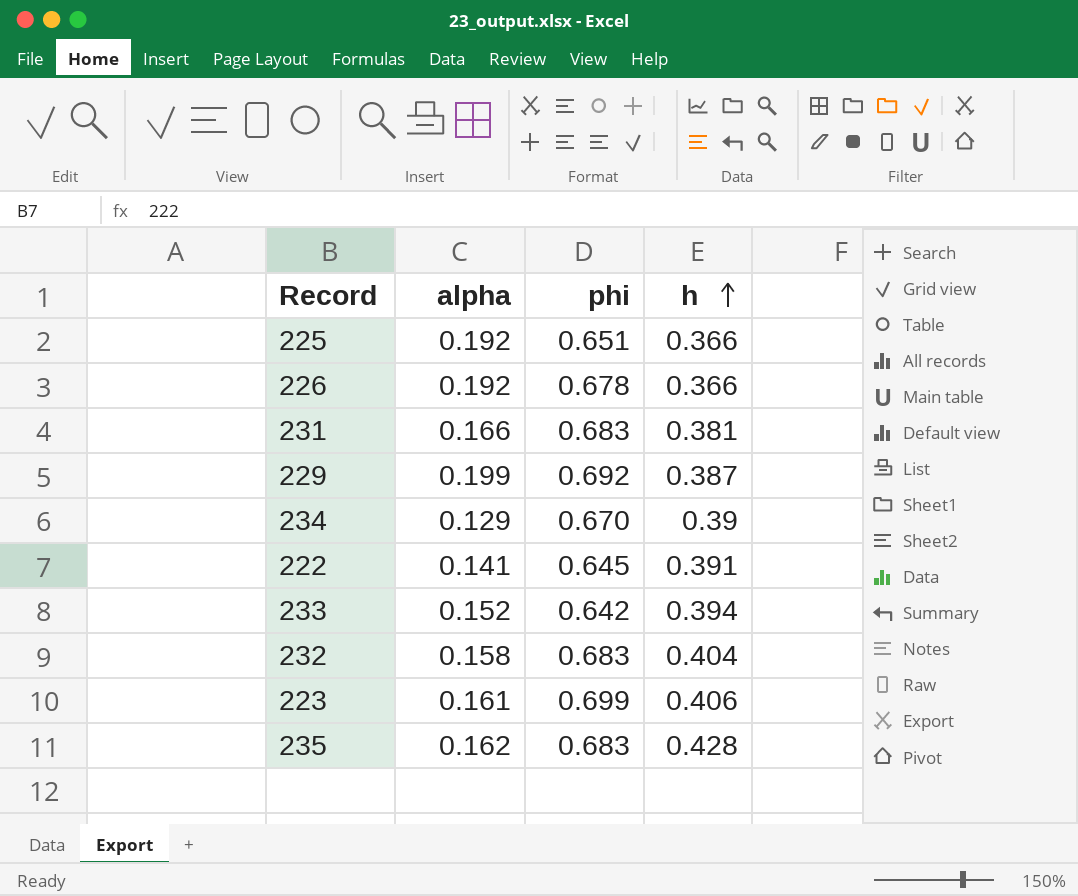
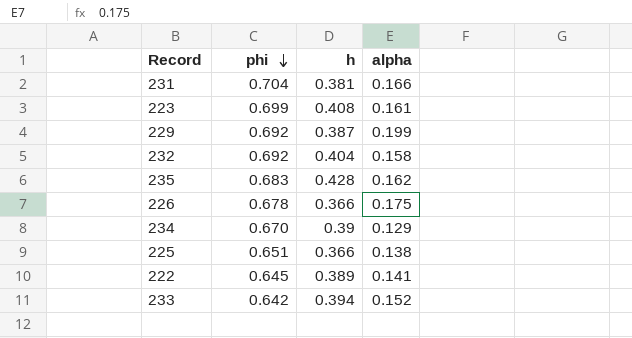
row order: h ascending -> phi descending
column alpha | position: 2 -> 4
231 | phi: 0.683 -> 0.704
223 | h: 0.406 -> 0.408
232 | phi: 0.683 -> 0.692
226 | alpha: 0.192 -> 0.175
225 | alpha: 0.192 -> 0.138
222 | h: 0.391 -> 0.389

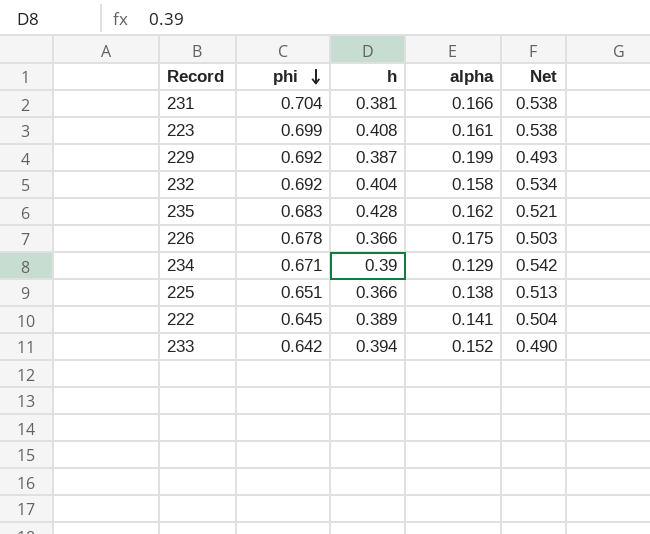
column Net | formula: none -> [phi] - [alpha]
234 | phi: 0.670 -> 0.671

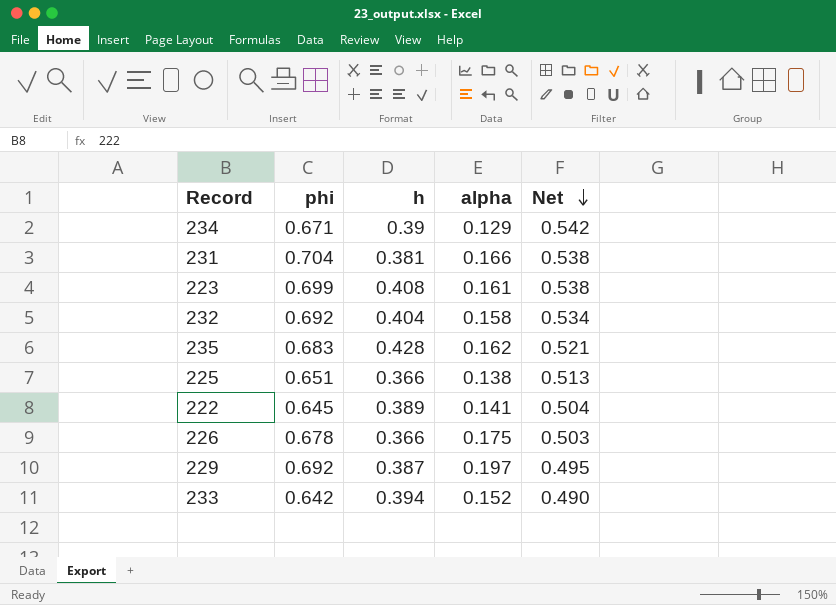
row order: phi descending -> Net descending
229 | alpha: 0.199 -> 0.197
229 | Net: 0.493 -> 0.495

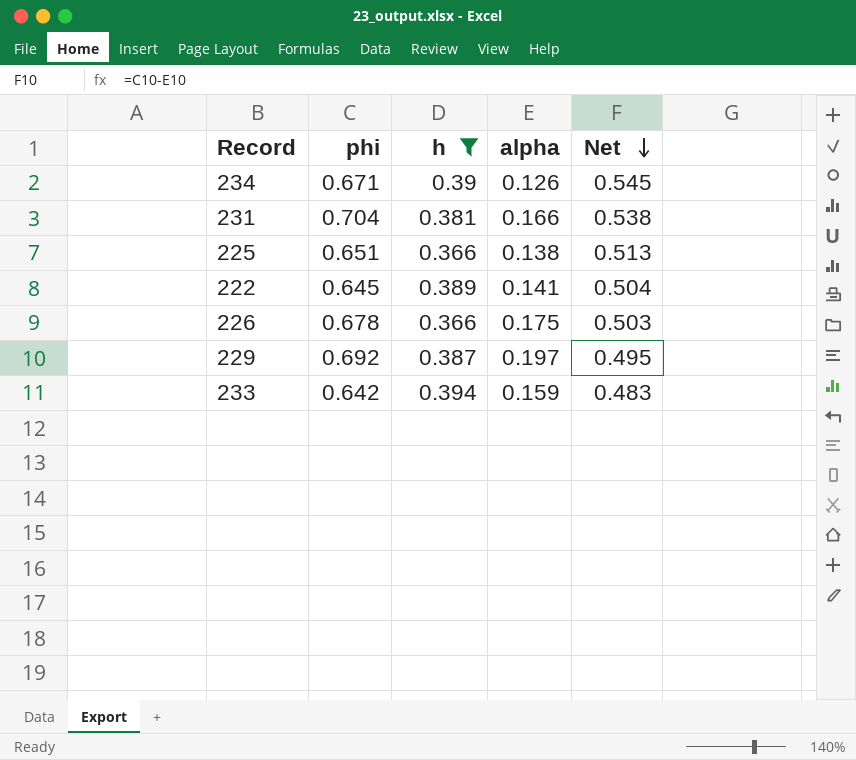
filter: none -> h <= 0.394
234 | alpha: 0.129 -> 0.126
234 | Net: 0.542 -> 0.545
233 | alpha: 0.152 -> 0.159
233 | Net: 0.490 -> 0.483

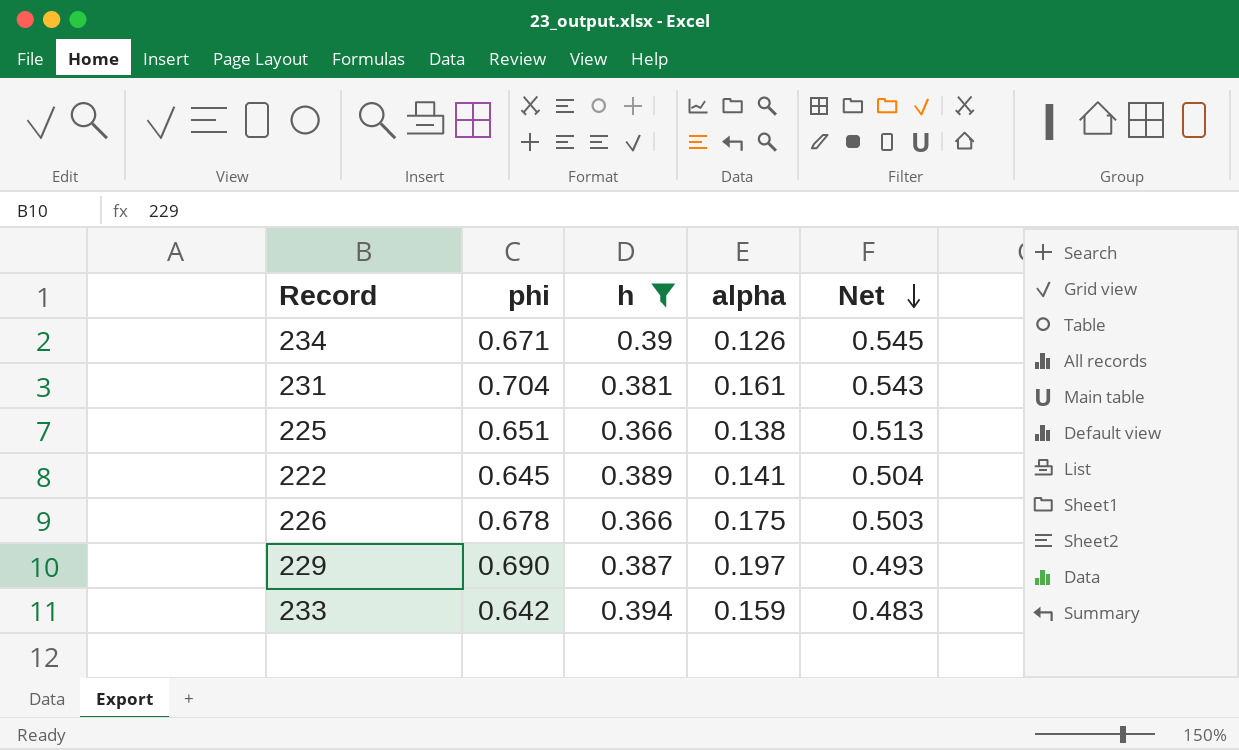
231 | alpha: 0.166 -> 0.161
231 | Net: 0.538 -> 0.543
229 | phi: 0.692 -> 0.690
229 | Net: 0.495 -> 0.493

